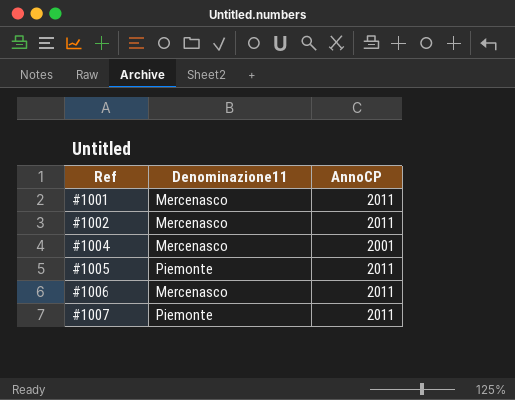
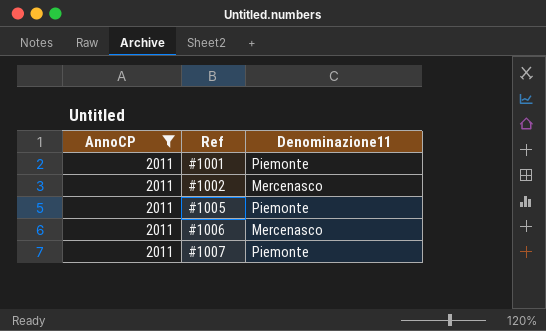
filter: none -> AnnoCP = 2011
column AnnoCP | position: 3 -> 1
#1001 | Denominazione11: Mercenasco -> Piemonte

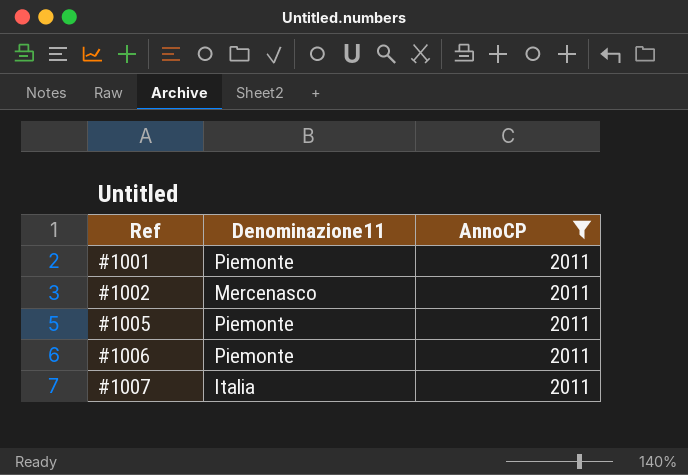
column AnnoCP | position: 1 -> 3
#1006 | Denominazione11: Mercenasco -> Piemonte
#1007 | Denominazione11: Piemonte -> Italia

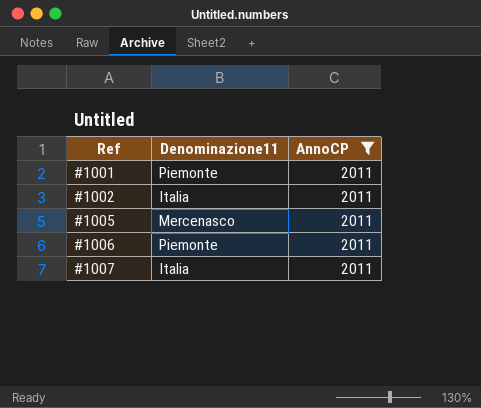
#1002 | Denominazione11: Mercenasco -> Italia
#1005 | Denominazione11: Piemonte -> Mercenasco

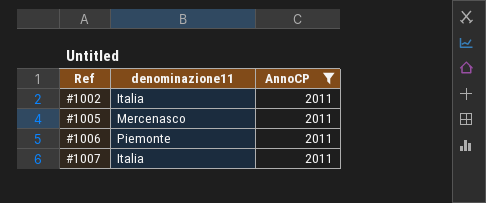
column name: Denominazione11 -> denominazione11
row #1001: Piemonte | 2011 -> none

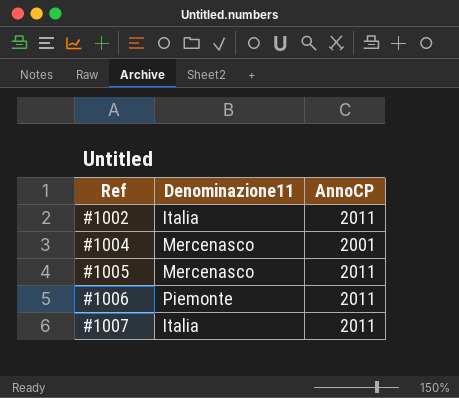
filter: AnnoCP = 2011 -> none
column name: denominazione11 -> Denominazione11

